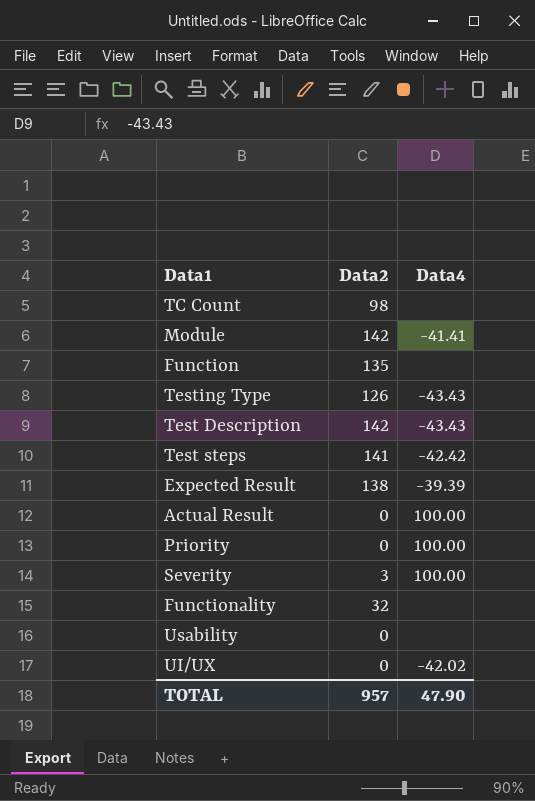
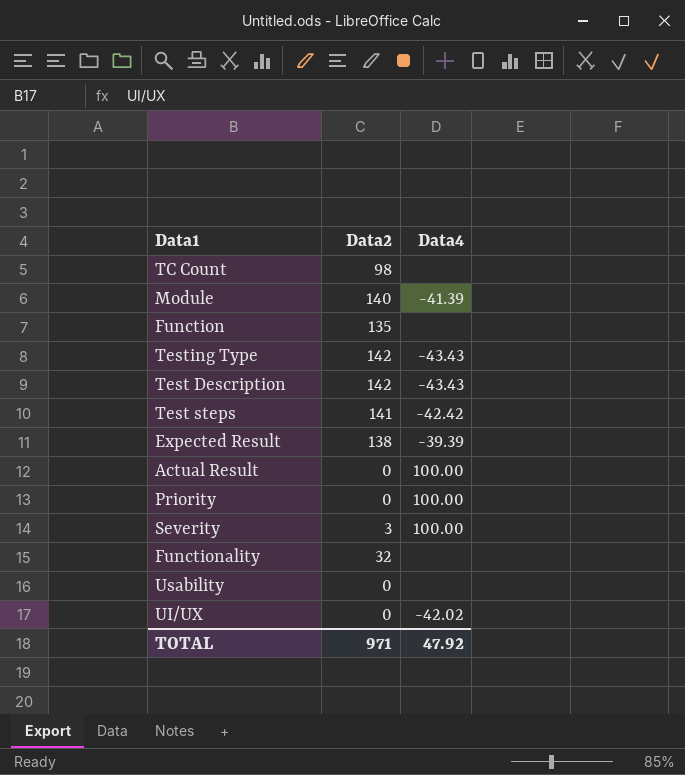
Module | Data2: 142 -> 140
Module | Data4: -41.41 -> -41.39
Testing Type | Data2: 126 -> 142
TOTAL | Data2: 957 -> 971
TOTAL | Data4: 47.90 -> 47.92

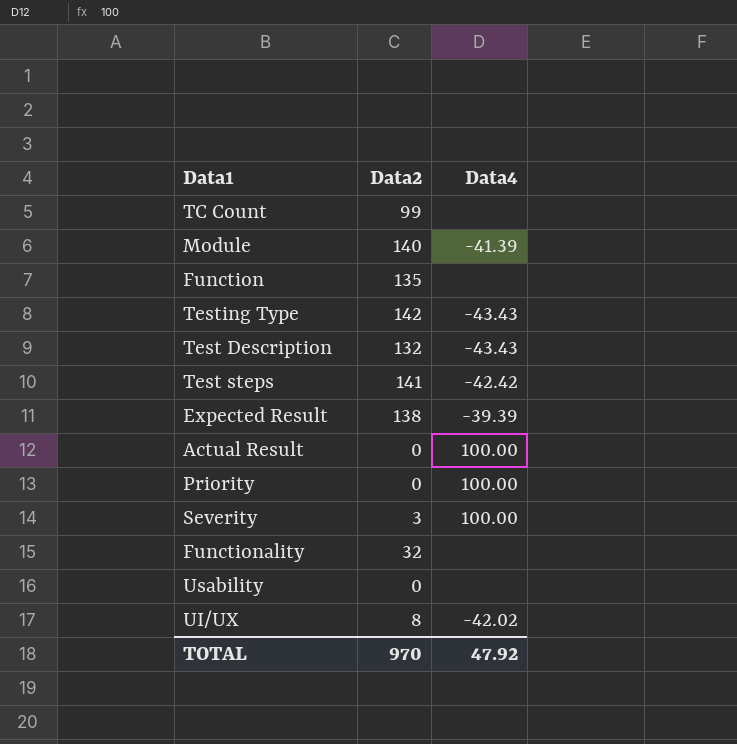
TC Count | Data2: 98 -> 99
Test Description | Data2: 142 -> 132
UI/UX | Data2: 0 -> 8
TOTAL | Data2: 971 -> 970

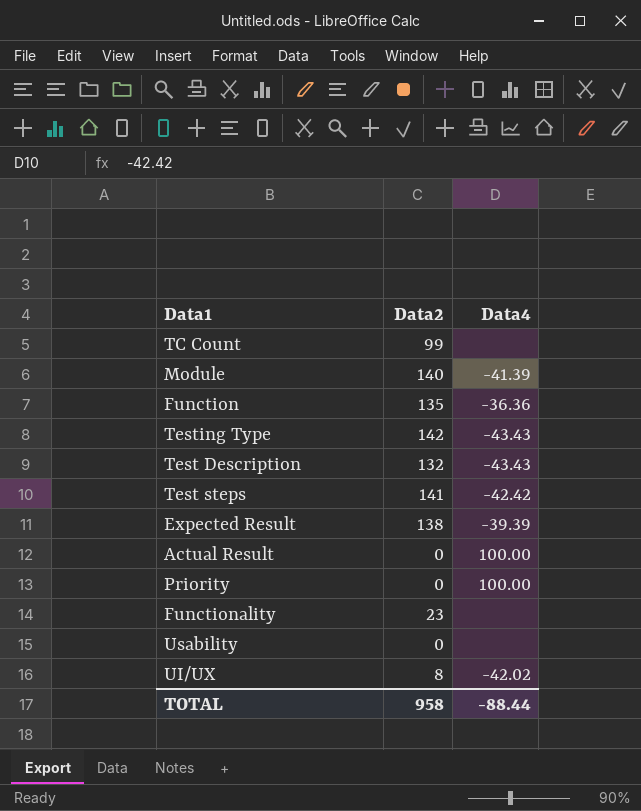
row Severity: 3 | 100.00 -> none
Function | Data4: none -> -36.36
Functionality | Data2: 32 -> 23
TOTAL | Data2: 970 -> 958
TOTAL | Data4: 47.92 -> -88.44

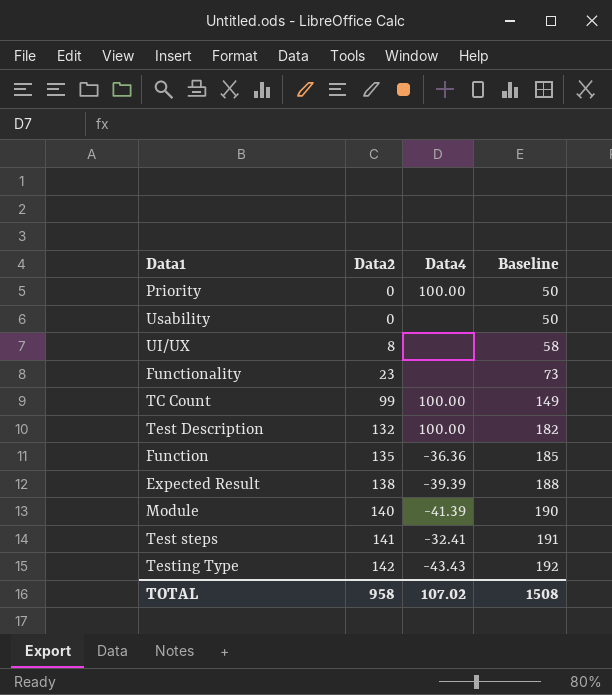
row order: none -> Data2 ascending
column Baseline | formula: none -> [Data2] + 50
row Actual Result: 0 | 100.00 -> none
UI/UX | Data4: -42.02 -> none
TC Count | Data4: none -> 100.00
Test Description | Data4: -43.43 -> 100.00
Test steps | Data4: -42.42 -> -32.41
TOTAL | Data4: -88.44 -> 107.02

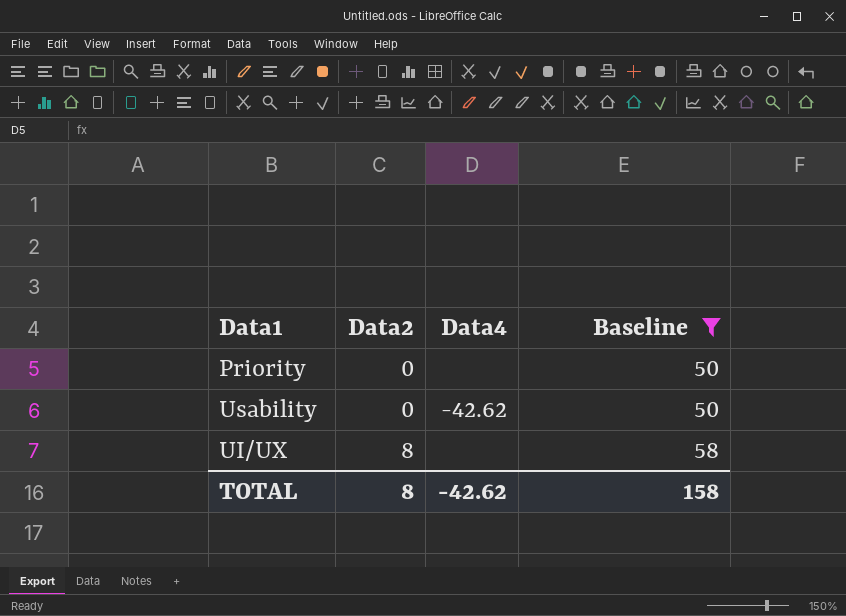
filter: none -> Baseline <= 58
Priority | Data4: 100.00 -> none
Usability | Data4: none -> -42.62
TOTAL | Data2: 958 -> 8
TOTAL | Data4: 107.02 -> -42.62
TOTAL | Baseline: 1508 -> 158

